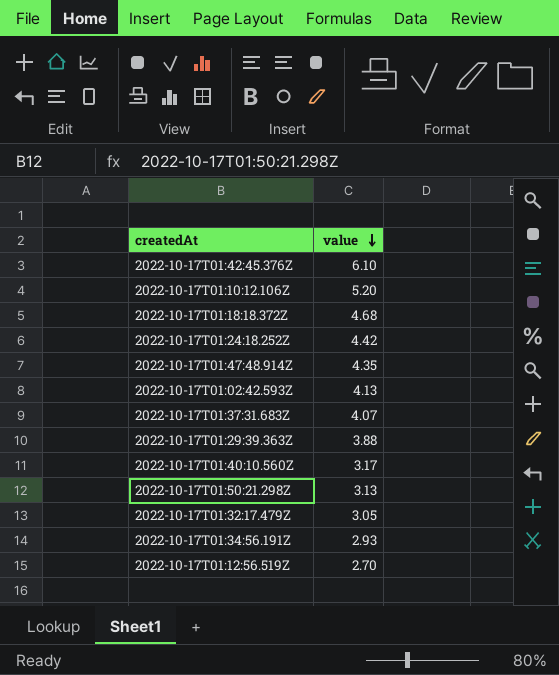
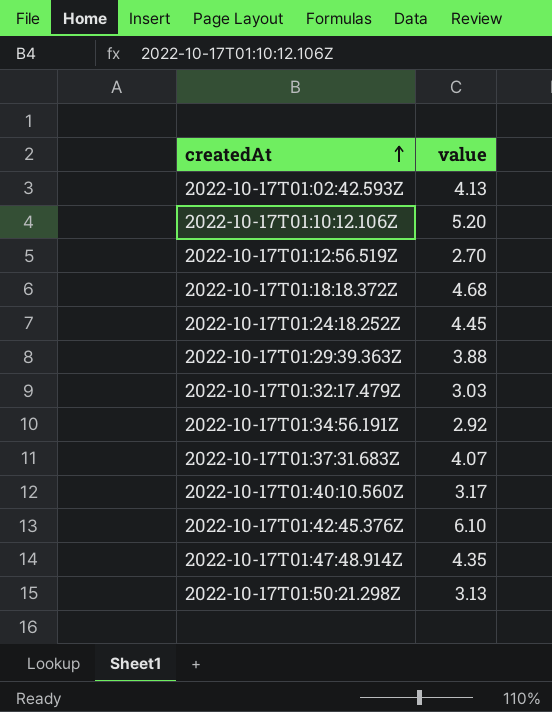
row order: value descending -> createdAt ascending
2022-10-17T01:24:18.252Z | value: 4.42 -> 4.45
2022-10-17T01:32:17.479Z | value: 3.05 -> 3.03
2022-10-17T01:34:56.191Z | value: 2.93 -> 2.92

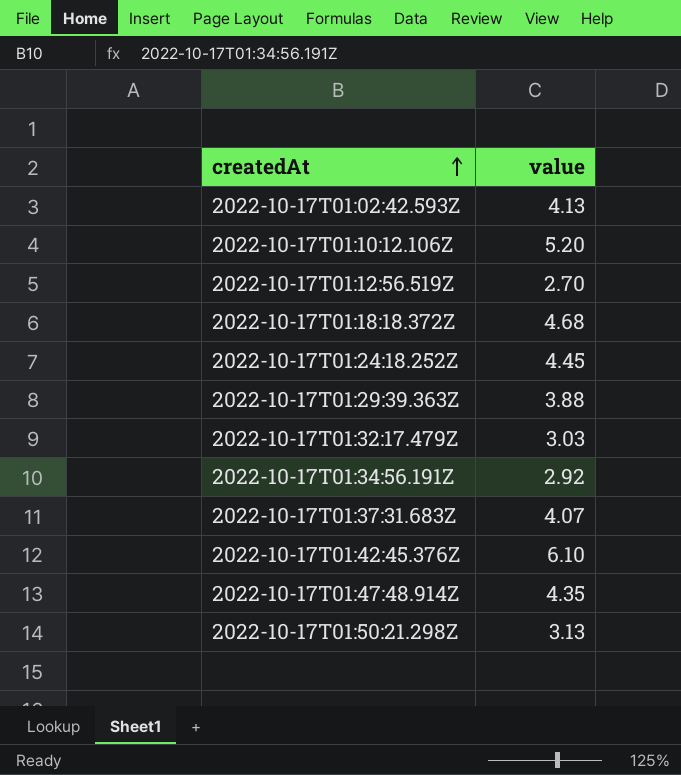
row 2022-10-17T01:40:10.560Z: 3.17 -> none

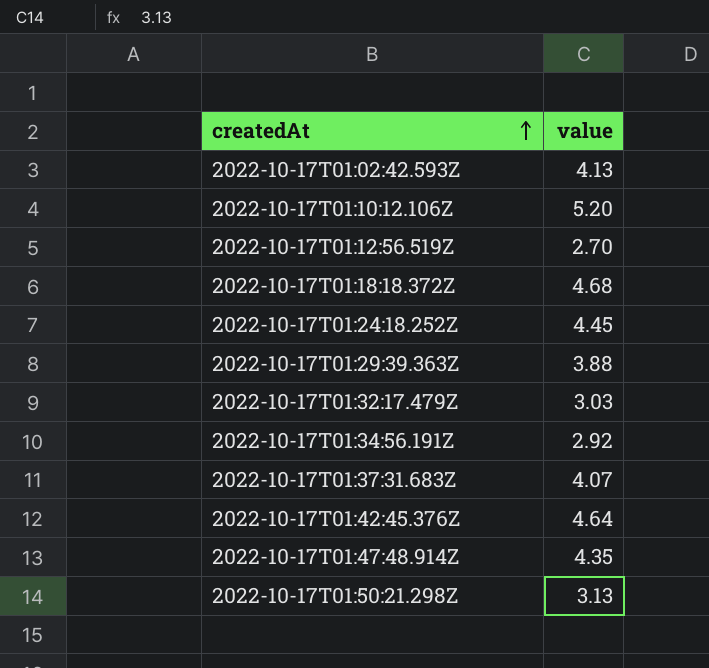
2022-10-17T01:42:45.376Z | value: 6.10 -> 4.64

